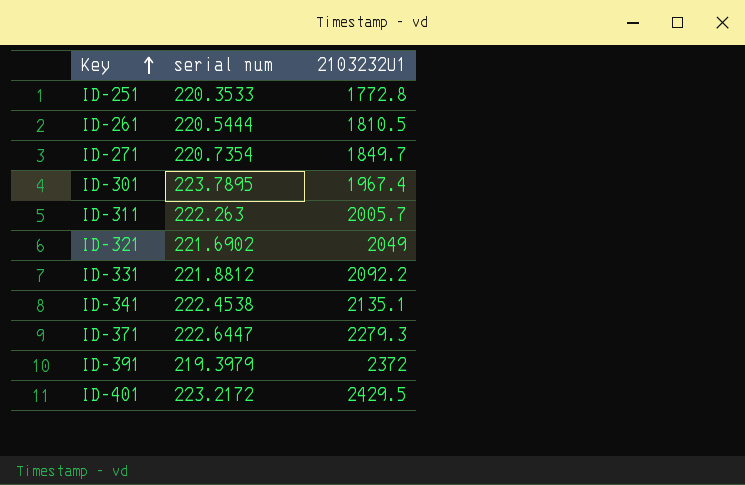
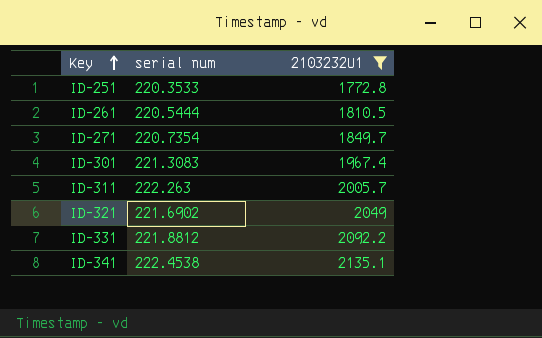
filter: none -> 2103232U1 <= 2135.1
ID-301 | serial num: 223.7895 -> 221.3083

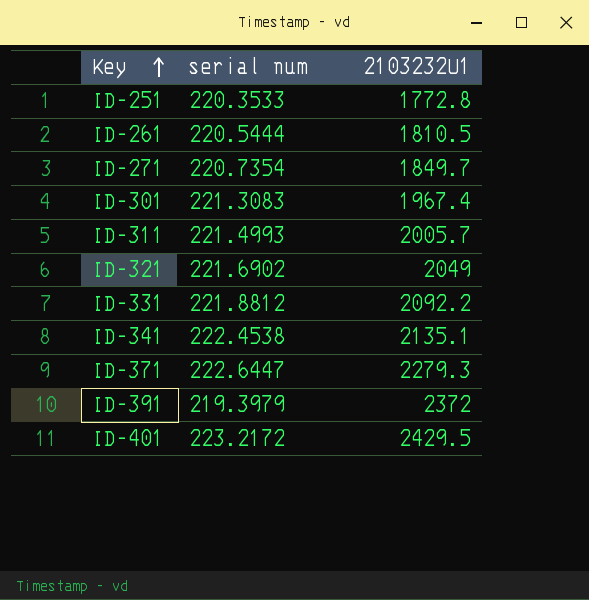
filter: 2103232U1 <= 2135.1 -> none
ID-311 | serial num: 222.263 -> 221.4993

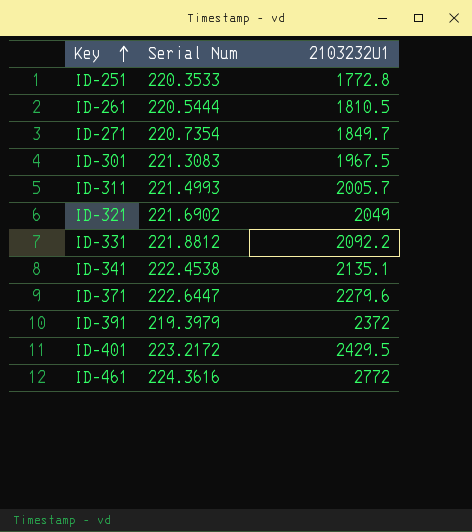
column name: serial num -> Serial Num
ID-301 | 2103232U1: 1967.4 -> 1967.5
ID-371 | 2103232U1: 2279.3 -> 2279.6
row ID-461: none -> 224.3616 | 2772

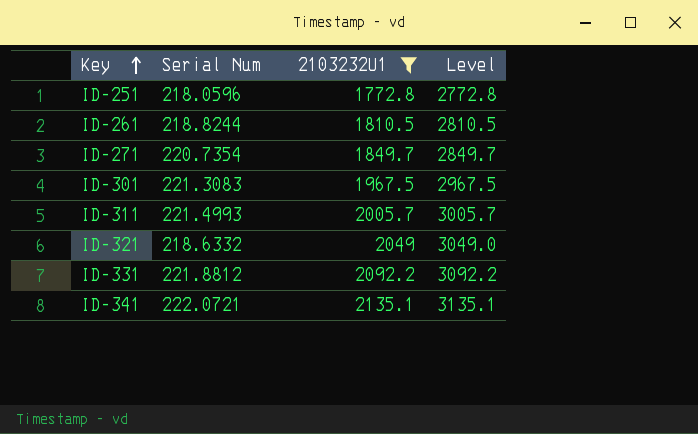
filter: none -> 2103232U1 <= 2135.1
column Level | formula: none -> [2103232U1] + 1000
ID-251 | Serial Num: 220.3533 -> 218.0596
ID-261 | Serial Num: 220.5444 -> 218.8244
ID-321 | Serial Num: 221.6902 -> 218.6332
ID-341 | Serial Num: 222.4538 -> 222.0721

